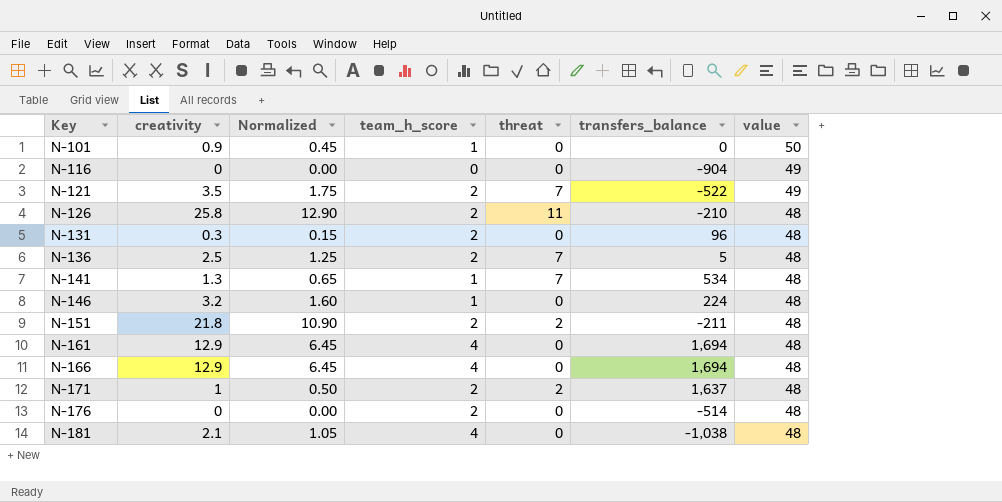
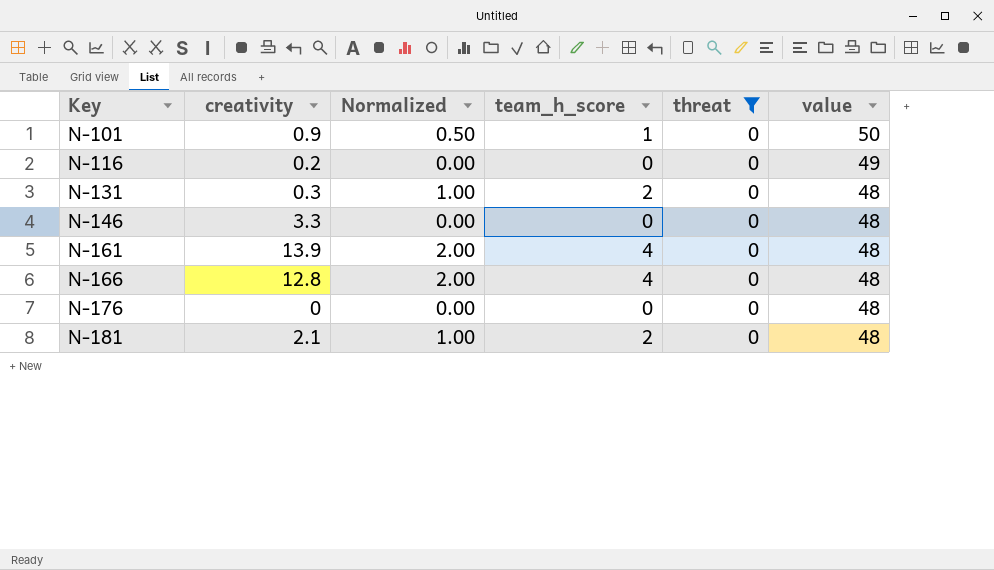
filter: none -> threat = 0
column transfers_balance | position: 6 -> none
column Normalized | formula: [creativity] * 0.5 -> [team_h_score] * 0.5
N-116 | creativity: 0 -> 0.2
N-146 | creativity: 3.2 -> 3.3
N-146 | team_h_score: 1 -> 0
N-161 | creativity: 12.9 -> 13.9
N-166 | creativity: 12.9 -> 12.8
N-176 | team_h_score: 2 -> 0
N-181 | team_h_score: 4 -> 2

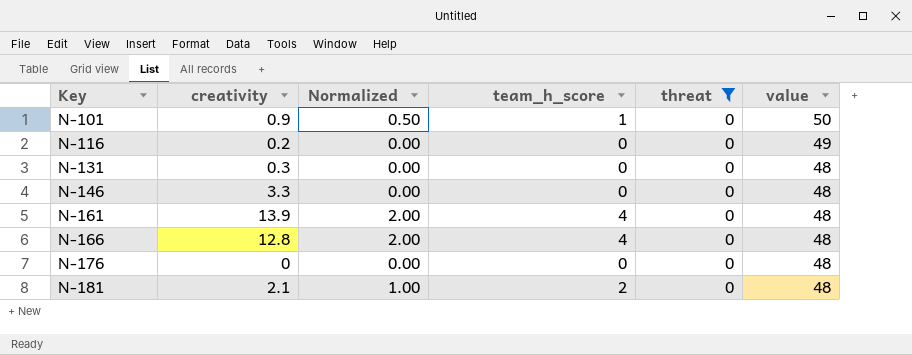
N-131 | Normalized: 1.00 -> 0.00
N-131 | team_h_score: 2 -> 0

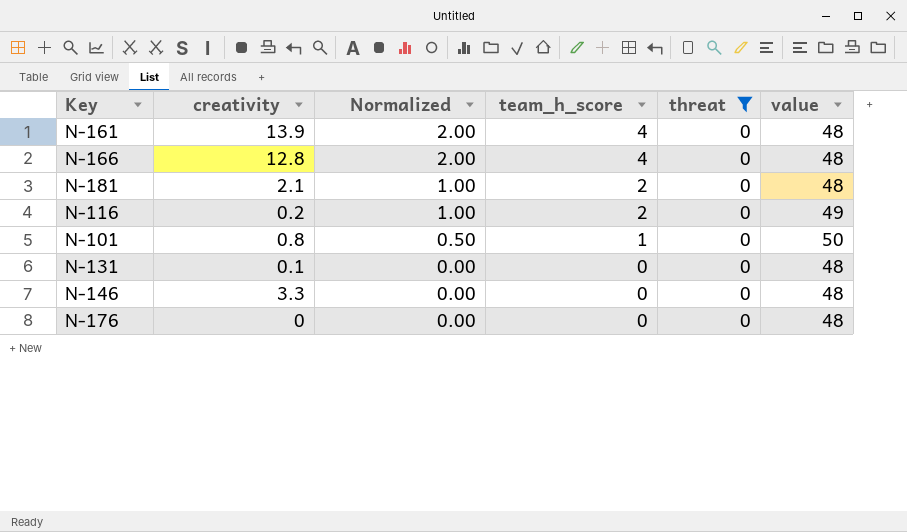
row order: Key ascending -> Normalized descending
N-116 | Normalized: 0.00 -> 1.00
N-116 | team_h_score: 0 -> 2
N-101 | creativity: 0.9 -> 0.8
N-131 | creativity: 0.3 -> 0.1

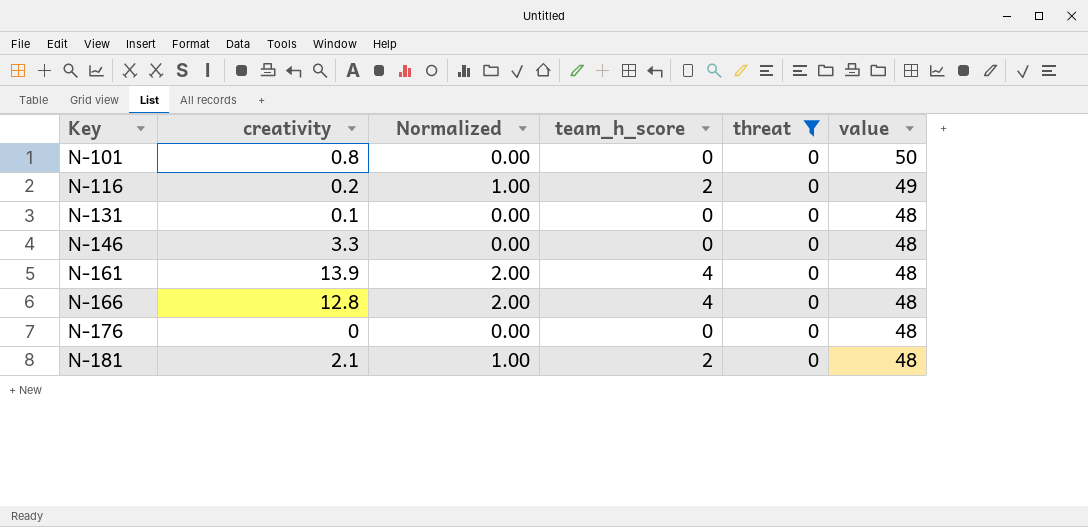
row order: Normalized descending -> Key ascending
N-101 | Normalized: 0.50 -> 0.00
N-101 | team_h_score: 1 -> 0

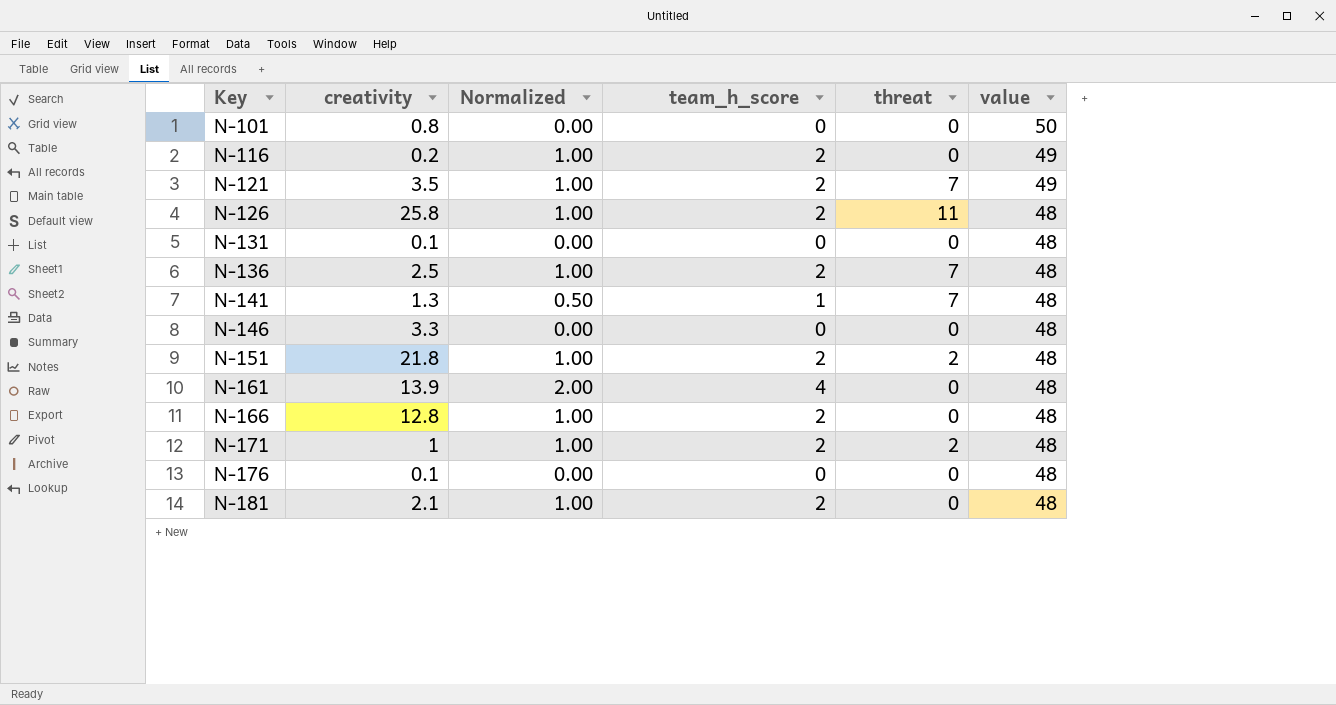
filter: threat = 0 -> none
N-166 | Normalized: 2.00 -> 1.00
N-166 | team_h_score: 4 -> 2
N-176 | creativity: 0 -> 0.1

